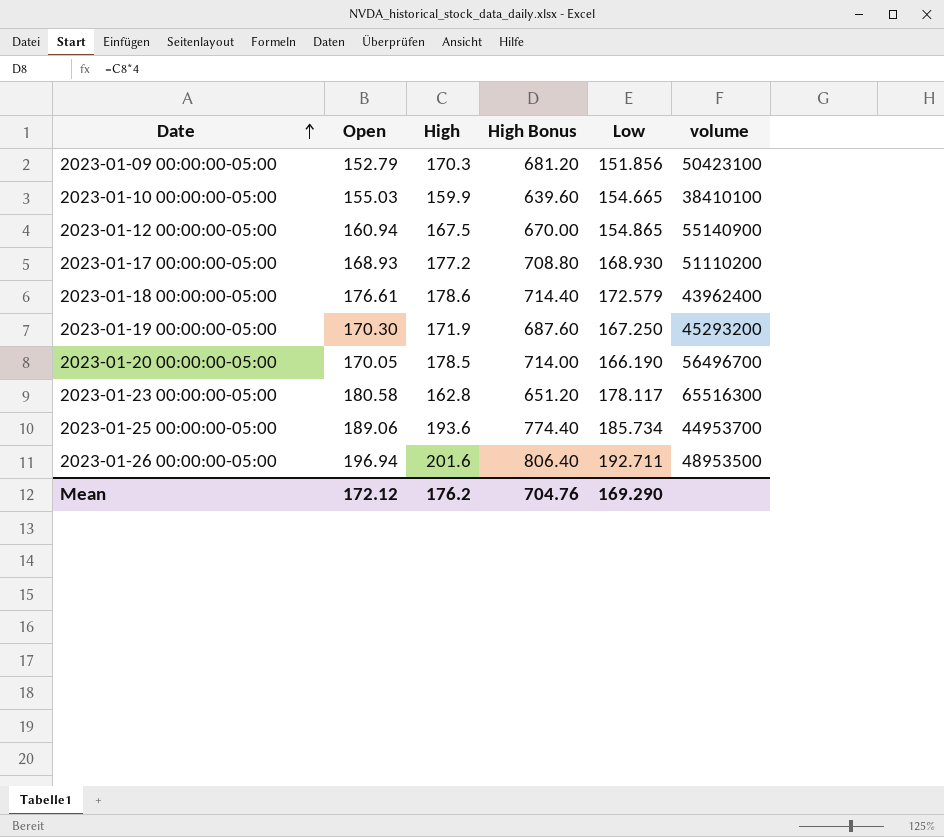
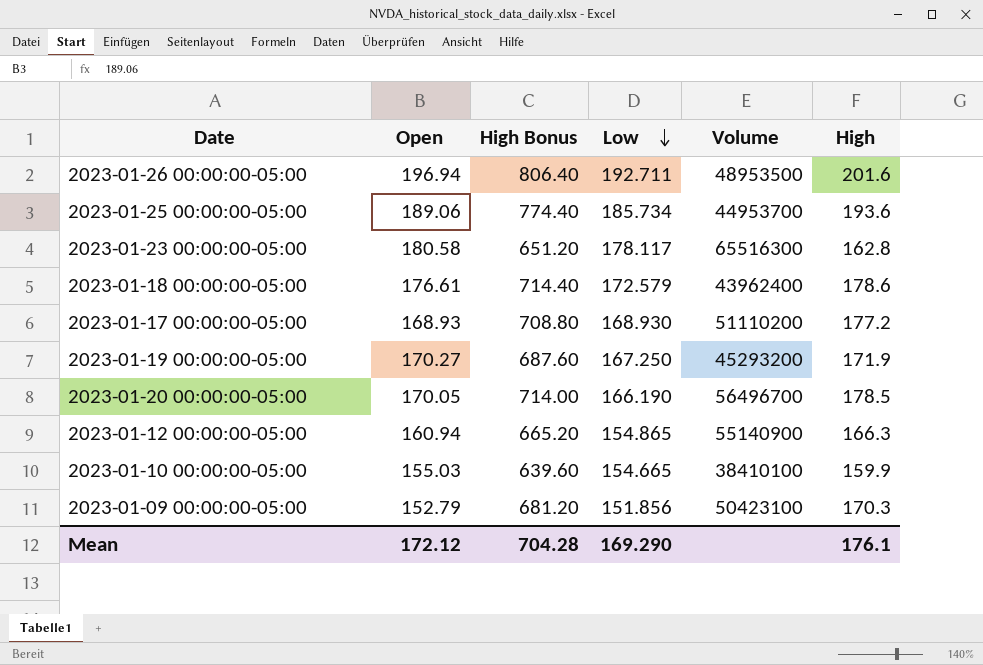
row order: Date ascending -> Low descending
column name: volume -> Volume
column High | position: 3 -> 6
2023-01-19 00:00:00-05:00 | Open: 170.30 -> 170.27
2023-01-12 00:00:00-05:00 | High Bonus: 670.00 -> 665.20
2023-01-12 00:00:00-05:00 | High: 167.5 -> 166.3
Mean | High Bonus: 704.76 -> 704.28
Mean | High: 176.2 -> 176.1

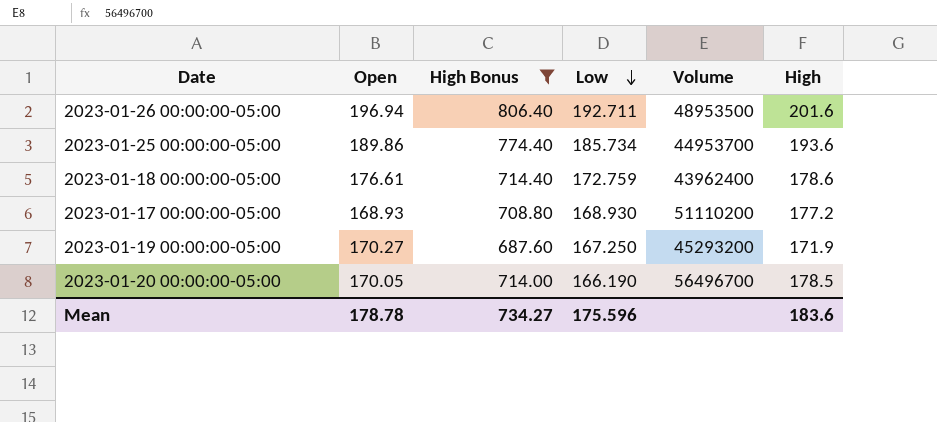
filter: none -> High Bonus >= 687.60
2023-01-25 00:00:00-05:00 | Open: 189.06 -> 189.86
2023-01-18 00:00:00-05:00 | Low: 172.579 -> 172.759
Mean | Open: 172.12 -> 178.78
Mean | High Bonus: 704.28 -> 734.27
Mean | Low: 169.290 -> 175.596
Mean | High: 176.1 -> 183.6

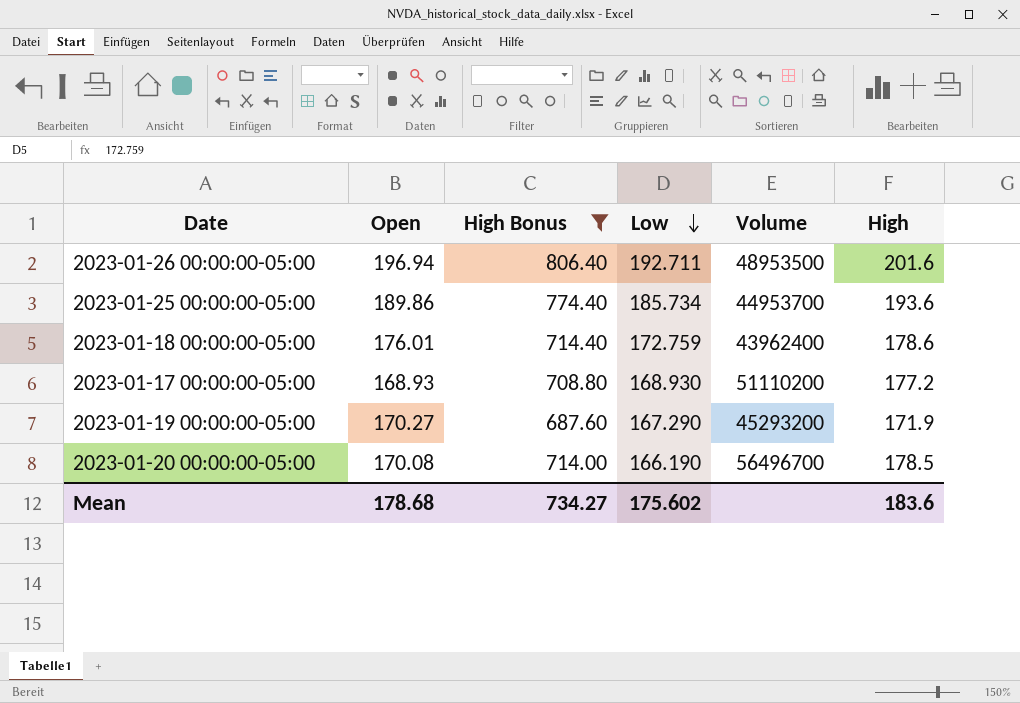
2023-01-18 00:00:00-05:00 | Open: 176.61 -> 176.01
2023-01-19 00:00:00-05:00 | Low: 167.250 -> 167.290
2023-01-20 00:00:00-05:00 | Open: 170.05 -> 170.08
Mean | Open: 178.78 -> 178.68
Mean | Low: 175.596 -> 175.602

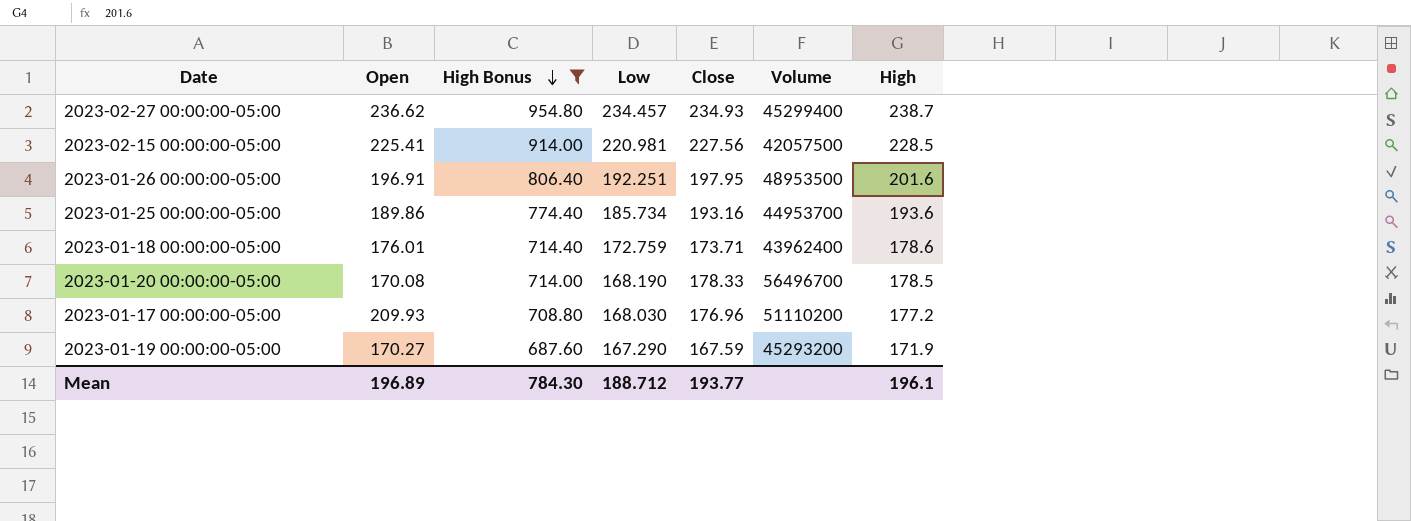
row order: Low descending -> High Bonus descending
column Close | position: none -> 5
row 2023-02-27 00:00:00-05:00: none -> 236.62 | 954.80 | 234.457 | 234.93 | 45299400 | 238.7
row 2023-02-15 00:00:00-05:00: none -> 225.41 | 914.00 | 220.981 | 227.56 | 42057500 | 228.5
2023-01-26 00:00:00-05:00 | Open: 196.94 -> 196.91
2023-01-26 00:00:00-05:00 | Low: 192.711 -> 192.251
2023-01-20 00:00:00-05:00 | Low: 166.190 -> 168.190
2023-01-17 00:00:00-05:00 | Open: 168.93 -> 209.93
2023-01-17 00:00:00-05:00 | Low: 168.930 -> 168.030
Mean | Open: 178.68 -> 196.89
Mean | High Bonus: 734.27 -> 784.30
Mean | Low: 175.602 -> 188.712
Mean | High: 183.6 -> 196.1

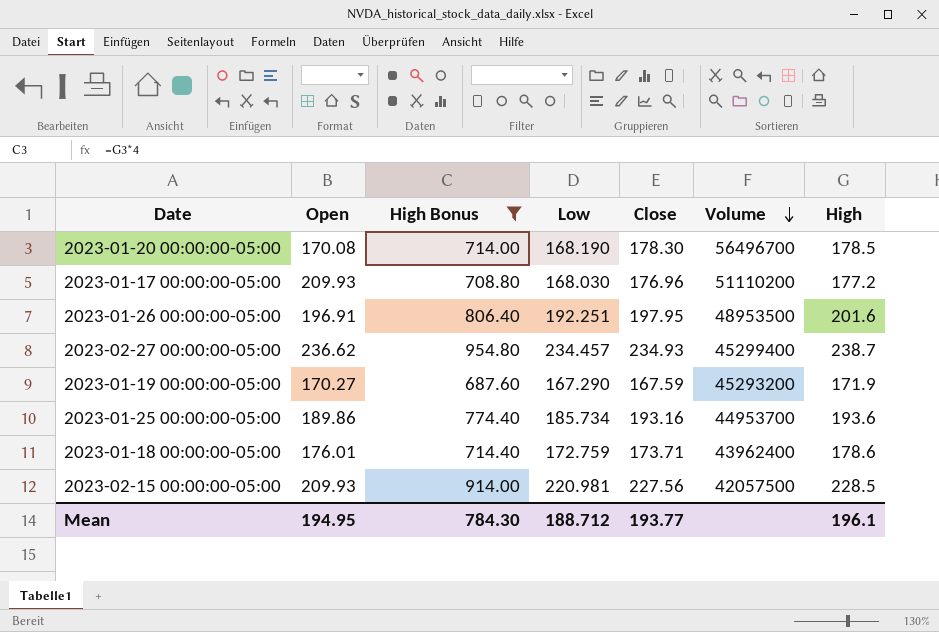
row order: High Bonus descending -> Volume descending
2023-01-20 00:00:00-05:00 | Close: 178.33 -> 178.30
2023-02-15 00:00:00-05:00 | Open: 225.41 -> 209.93
Mean | Open: 196.89 -> 194.95

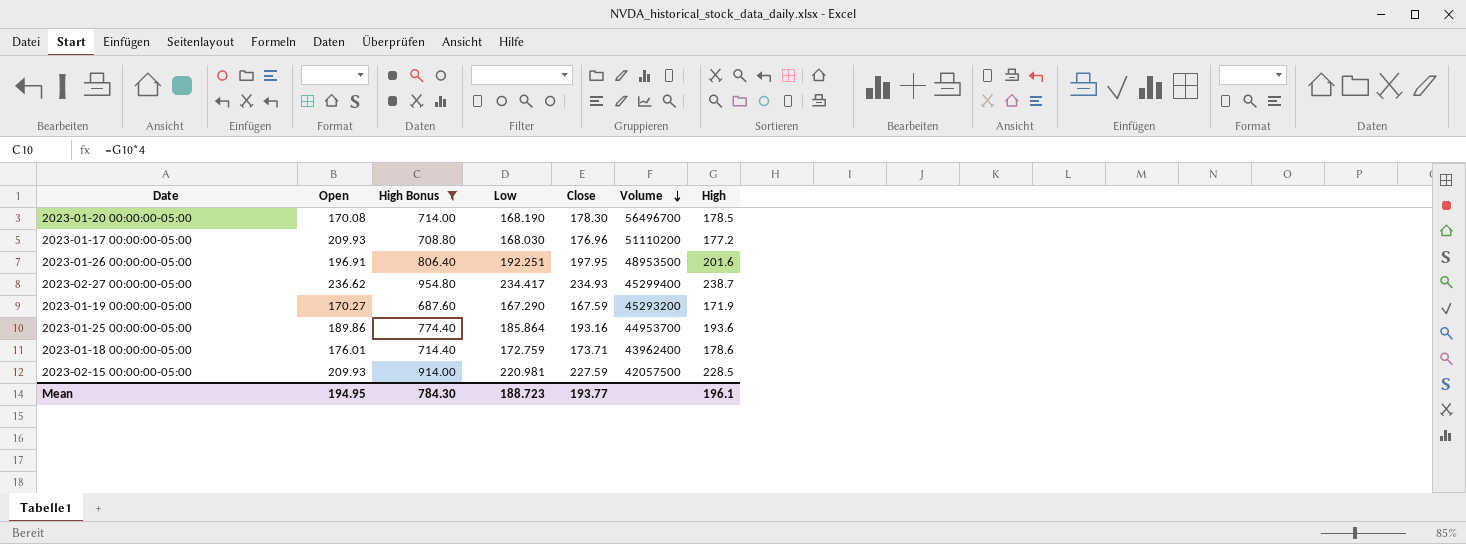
2023-02-27 00:00:00-05:00 | Low: 234.457 -> 234.417
2023-01-25 00:00:00-05:00 | Low: 185.734 -> 185.864
2023-02-15 00:00:00-05:00 | Close: 227.56 -> 227.59
Mean | Low: 188.712 -> 188.723

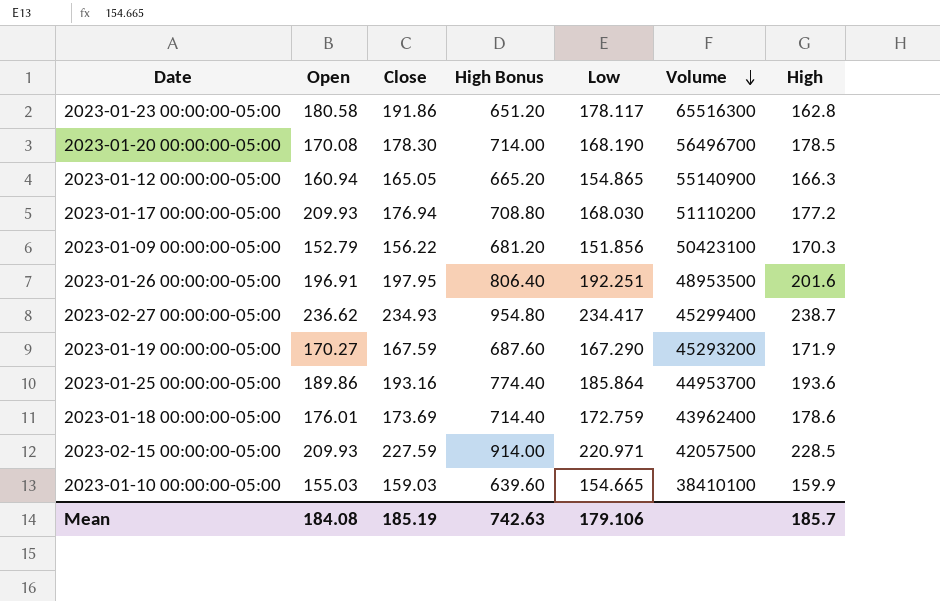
filter: High Bonus >= 687.60 -> none
column Close | position: 5 -> 3
2023-01-17 00:00:00-05:00 | Close: 176.96 -> 176.94
2023-01-18 00:00:00-05:00 | Close: 173.71 -> 173.69
2023-02-15 00:00:00-05:00 | Low: 220.981 -> 220.971
Mean | Open: 194.95 -> 184.08
Mean | Close: 193.77 -> 185.19
Mean | High Bonus: 784.30 -> 742.63
Mean | Low: 188.723 -> 179.106
Mean | High: 196.1 -> 185.7

